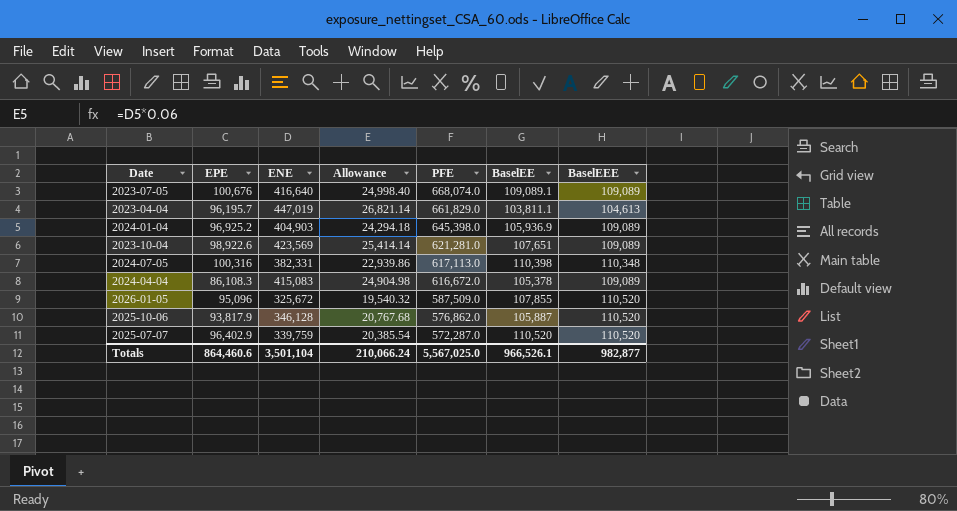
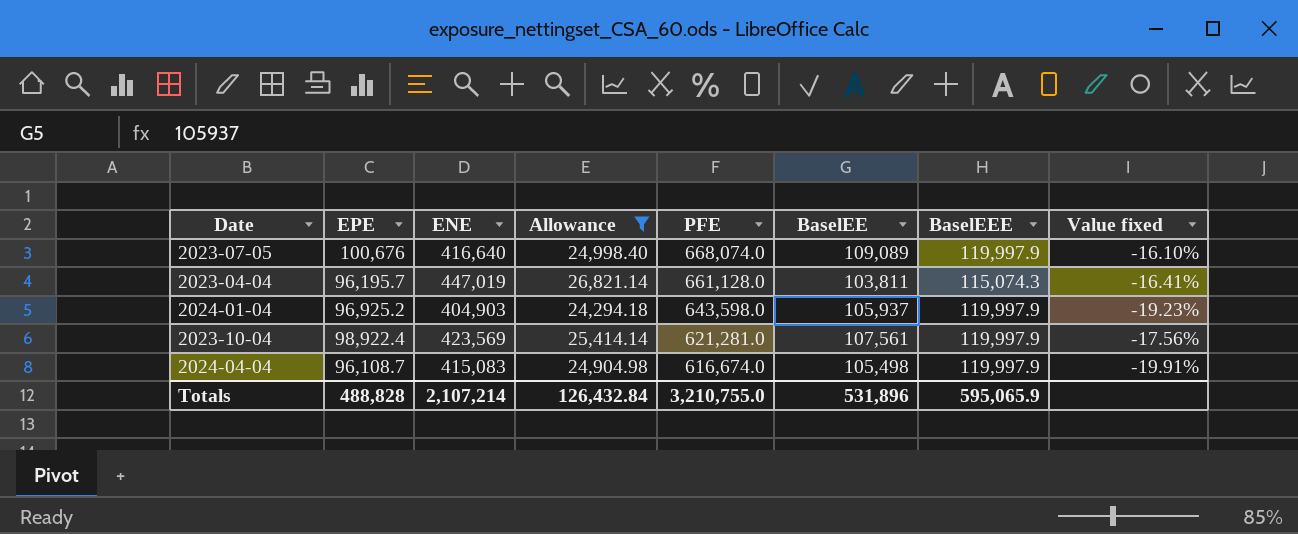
filter: none -> Allowance >= 24,294.18
column Value fixed | formula: none -> ([EPE] - [BaselEEE]) / [BaselEEE]
2023-07-05 | BaselEE: 109,089.1 -> 109,089
2023-07-05 | BaselEEE: 109,089 -> 119,997.9
2023-04-04 | PFE: 661,829.0 -> 661,128.0
2023-04-04 | BaselEE: 103,811.1 -> 103,811
2023-04-04 | BaselEEE: 104,613 -> 115,074.3
2024-01-04 | PFE: 645,398.0 -> 643,598.0
2024-01-04 | BaselEE: 105,936.9 -> 105,937
2024-01-04 | BaselEEE: 109,089 -> 119,997.9
2023-10-04 | EPE: 98,922.6 -> 98,922.4
2023-10-04 | BaselEE: 107,651 -> 107,561
2023-10-04 | BaselEEE: 109,089 -> 119,997.9
2024-04-04 | EPE: 86,108.3 -> 96,108.7
2024-04-04 | PFE: 616,672.0 -> 616,674.0
2024-04-04 | BaselEE: 105,378 -> 105,498
2024-04-04 | BaselEEE: 109,089 -> 119,997.9
Totals | EPE: 864,460.6 -> 488,828
Totals | ENE: 3,501,104 -> 2,107,214
Totals | Allowance: 210,066.24 -> 126,432.84
Totals | PFE: 5,567,025.0 -> 3,210,755.0
Totals | BaselEE: 966,526.1 -> 531,896
Totals | BaselEEE: 982,877 -> 595,065.9

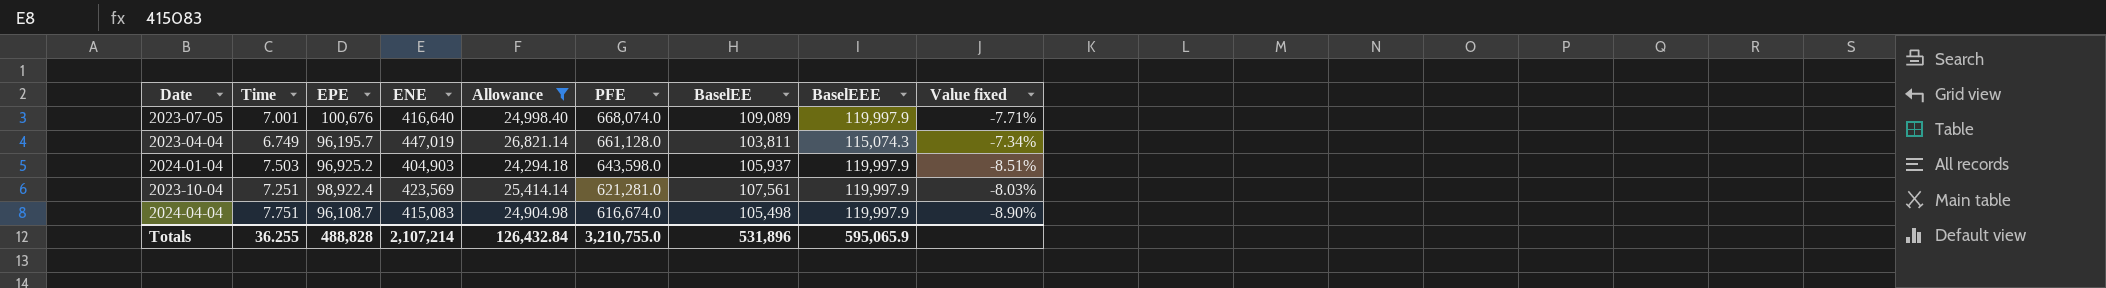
column Time | position: none -> 2
column Value fixed | formula: ([EPE] - [BaselEEE]) / [BaselEEE] -> ([EPE] - [BaselEE]) / [BaselEE]

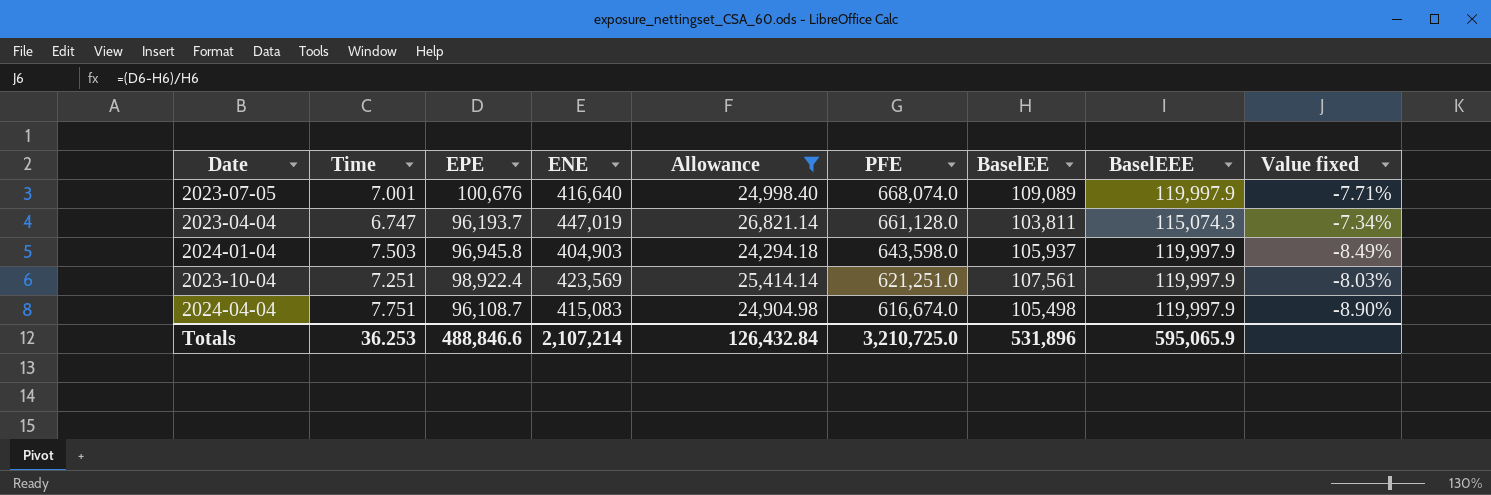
2023-04-04 | Time: 6.749 -> 6.747
2023-04-04 | EPE: 96,195.7 -> 96,193.7
2024-01-04 | EPE: 96,925.2 -> 96,945.8
2024-01-04 | Value fixed: -8.51% -> -8.49%
2023-10-04 | PFE: 621,281.0 -> 621,251.0
Totals | Time: 36.255 -> 36.253
Totals | EPE: 488,828 -> 488,846.6
Totals | PFE: 3,210,755.0 -> 3,210,725.0

